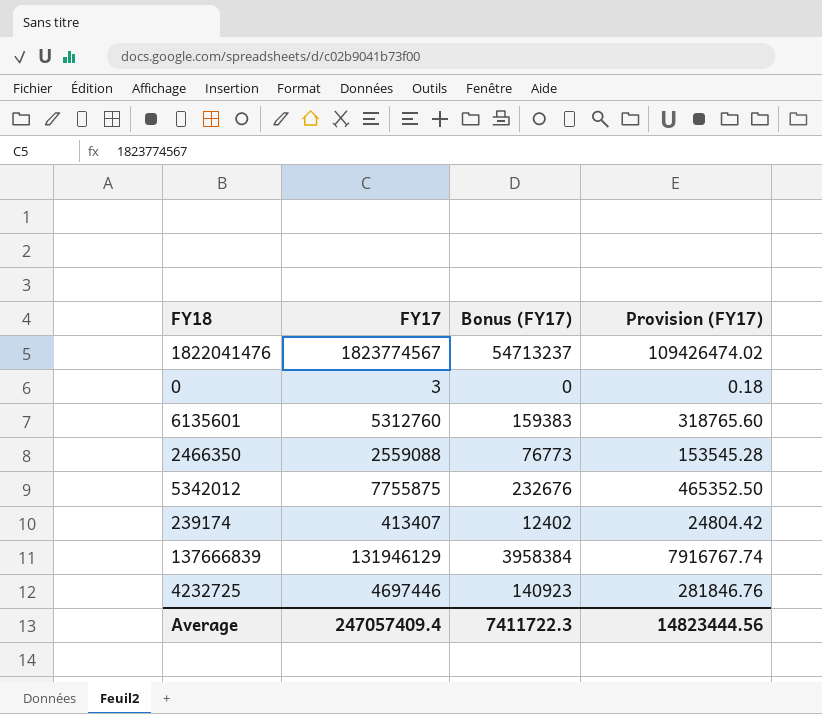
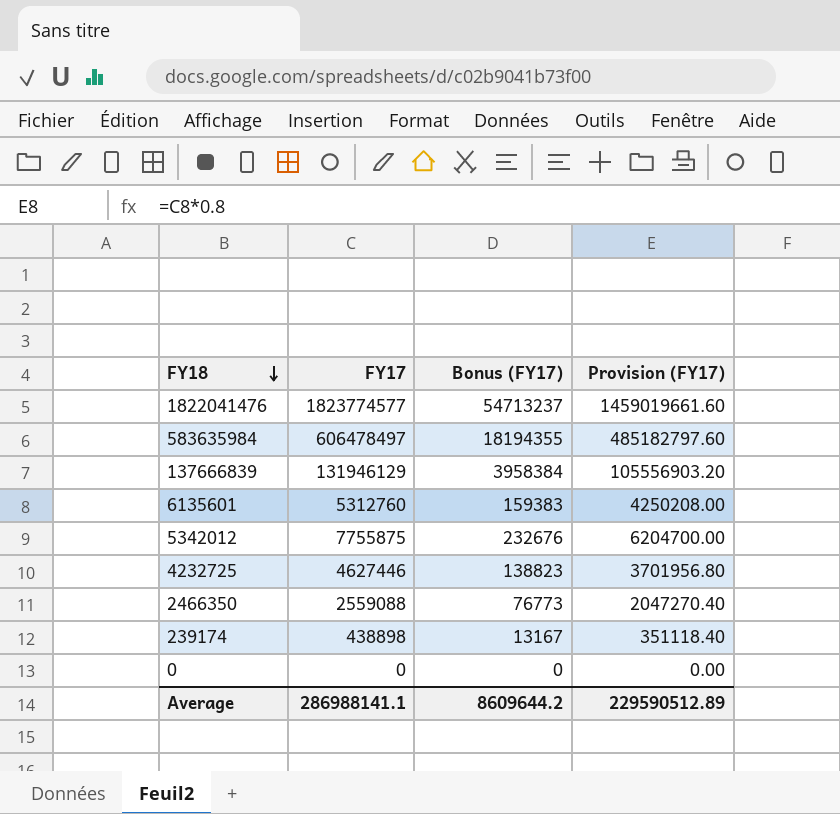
row order: none -> FY18 descending
column Provision (FY17) | formula: [FY17] * 0.06 -> [FY17] * 0.8
1822041476 | FY17: 1823774567 -> 1823774577
row 583635984: none -> 606478497 | 18194355 | 485182797.60
4232725 | FY17: 4697446 -> 4627446
4232725 | Bonus (FY17): 140923 -> 138823
239174 | FY17: 413407 -> 438898
239174 | Bonus (FY17): 12402 -> 13167
0 | FY17: 3 -> 0
Average | FY17: 247057409.4 -> 286988141.1
Average | Bonus (FY17): 7411722.3 -> 8609644.2
Average | Provision (FY17): 14823444.56 -> 229590512.89

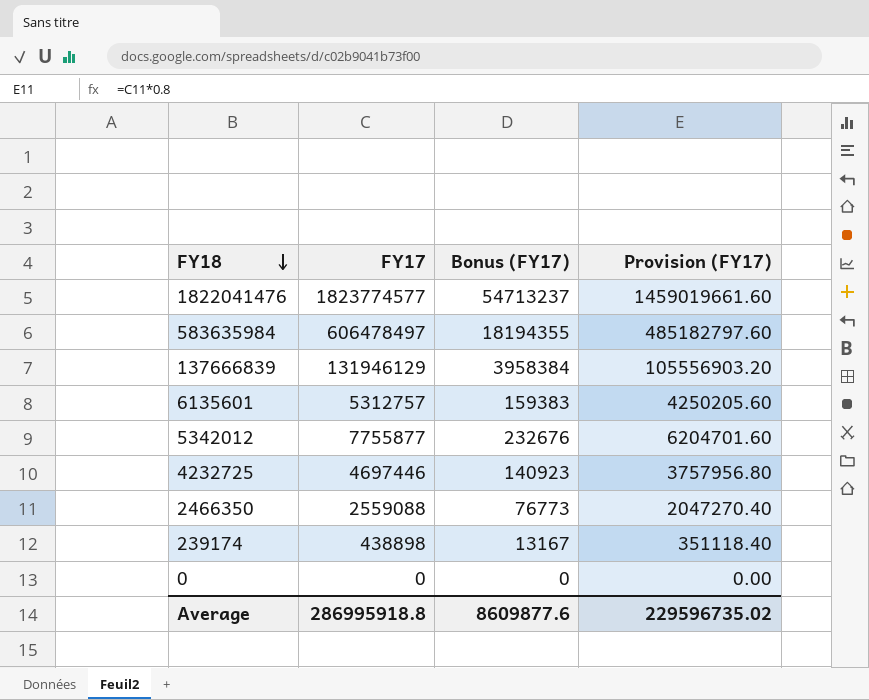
6135601 | FY17: 5312760 -> 5312757
6135601 | Provision (FY17): 4250208.00 -> 4250205.60
5342012 | FY17: 7755875 -> 7755877
5342012 | Provision (FY17): 6204700.00 -> 6204701.60
4232725 | FY17: 4627446 -> 4697446
4232725 | Bonus (FY17): 138823 -> 140923
4232725 | Provision (FY17): 3701956.80 -> 3757956.80
Average | FY17: 286988141.1 -> 286995918.8
Average | Bonus (FY17): 8609644.2 -> 8609877.6
Average | Provision (FY17): 229590512.89 -> 229596735.02

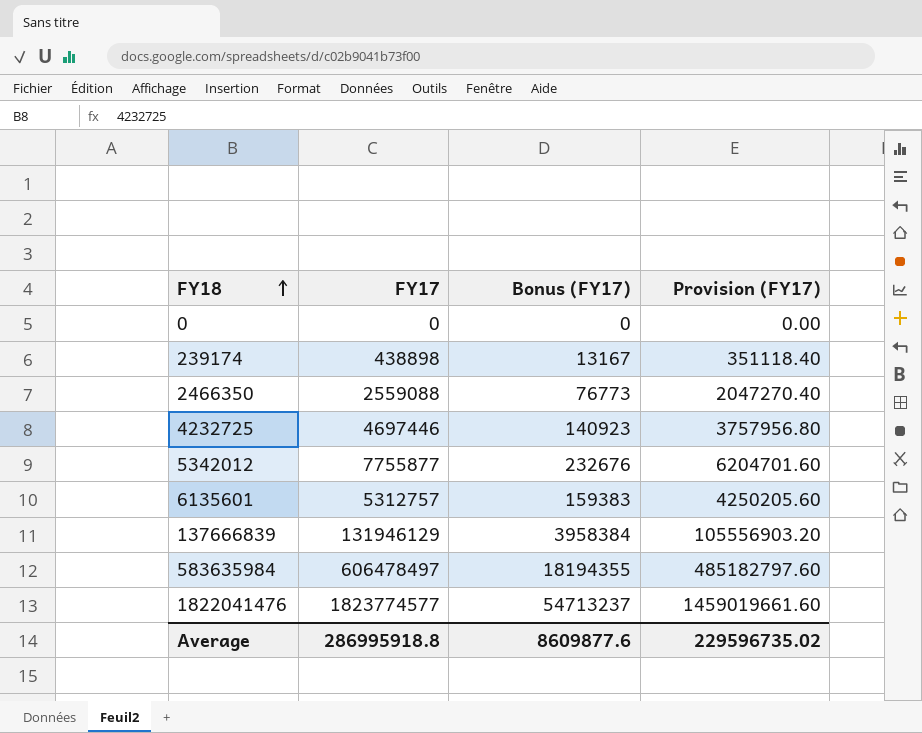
row order: FY18 descending -> FY18 ascending

